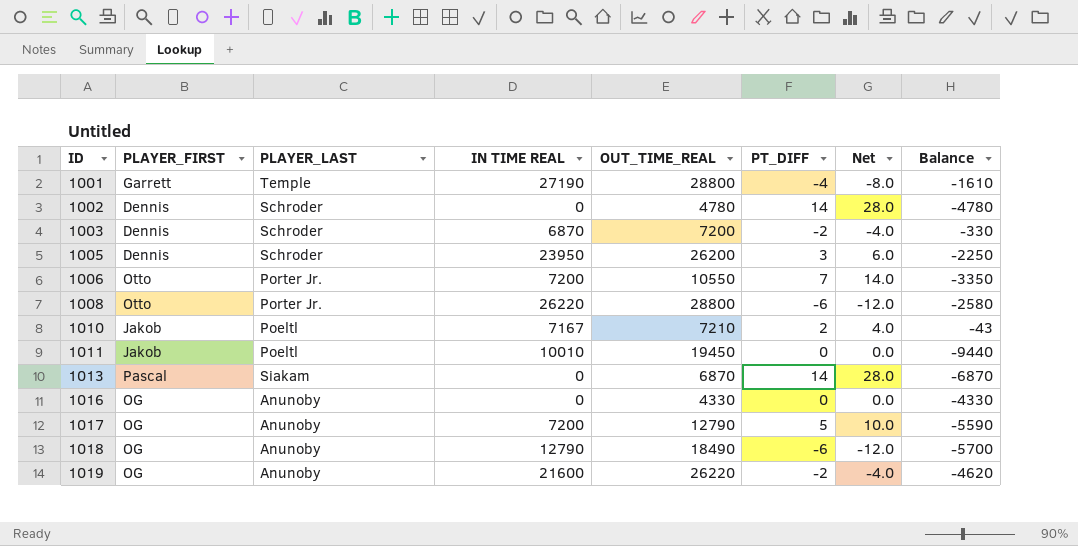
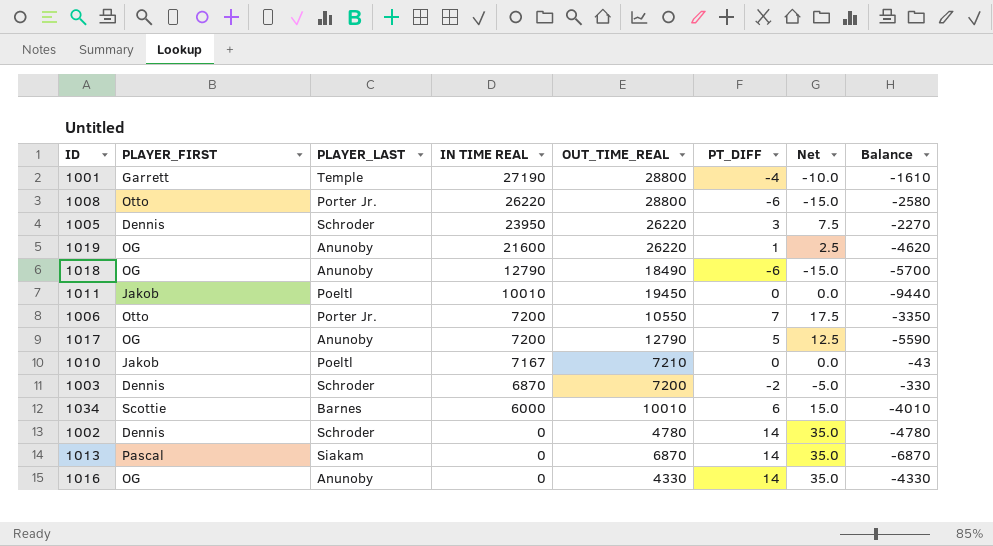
row order: ID ascending -> IN TIME REAL descending
column Net | formula: [PT_DIFF] * 2 -> [PT_DIFF] * 2.5
1005 | OUT_TIME_REAL: 26200 -> 26220
1005 | Balance: -2250 -> -2270
1019 | PT_DIFF: -2 -> 1
1010 | PT_DIFF: 2 -> 0
row 1034: none -> Scottie | Barnes | 6000 | 10010 | 6 | 15.0 | -4010
1016 | PT_DIFF: 0 -> 14

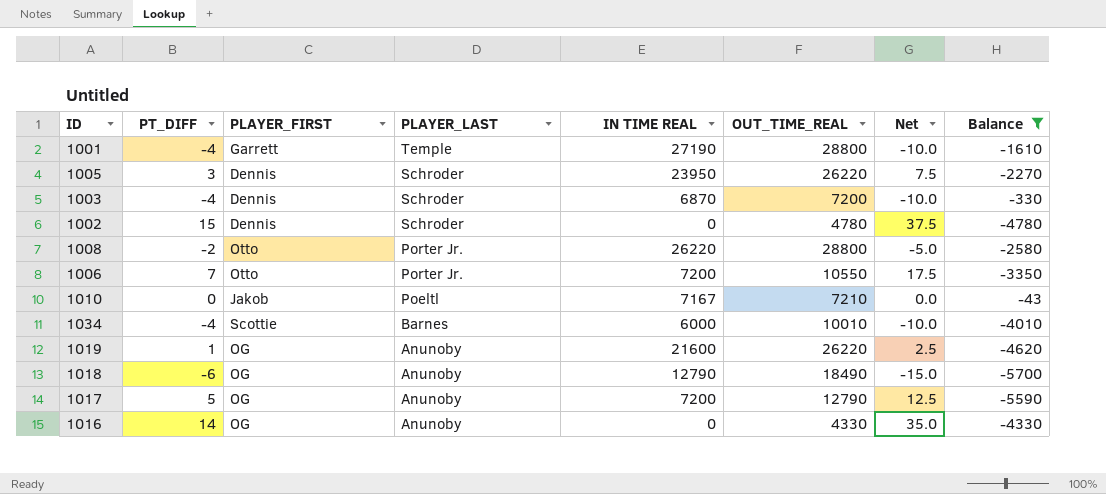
filter: none -> Balance >= -5700
row order: IN TIME REAL descending -> PLAYER_LAST descending
column PT_DIFF | position: 6 -> 2
1003 | PT_DIFF: -2 -> -4
1003 | Net: -5.0 -> -10.0
1002 | PT_DIFF: 14 -> 15
1002 | Net: 35.0 -> 37.5
1008 | PT_DIFF: -6 -> -2
1008 | Net: -15.0 -> -5.0
1034 | PT_DIFF: 6 -> -4
1034 | Net: 15.0 -> -10.0

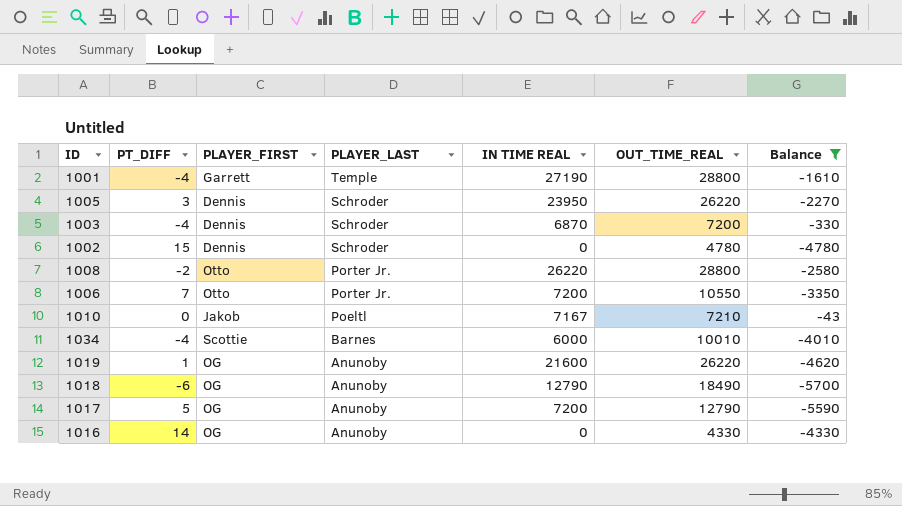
column Net | formula: [PT_DIFF] * 2.5 -> none

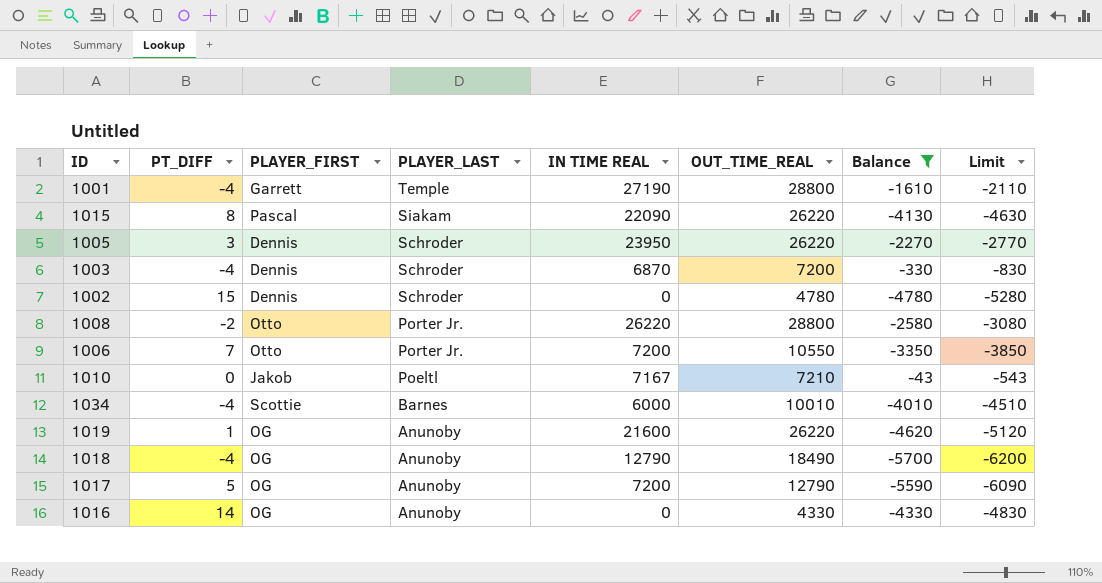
column Limit | formula: none -> [Balance] - 500
row 1015: none -> 8 | Pascal | Siakam | 22090 | 26220 | -4130 | -4630
1018 | PT_DIFF: -6 -> -4

